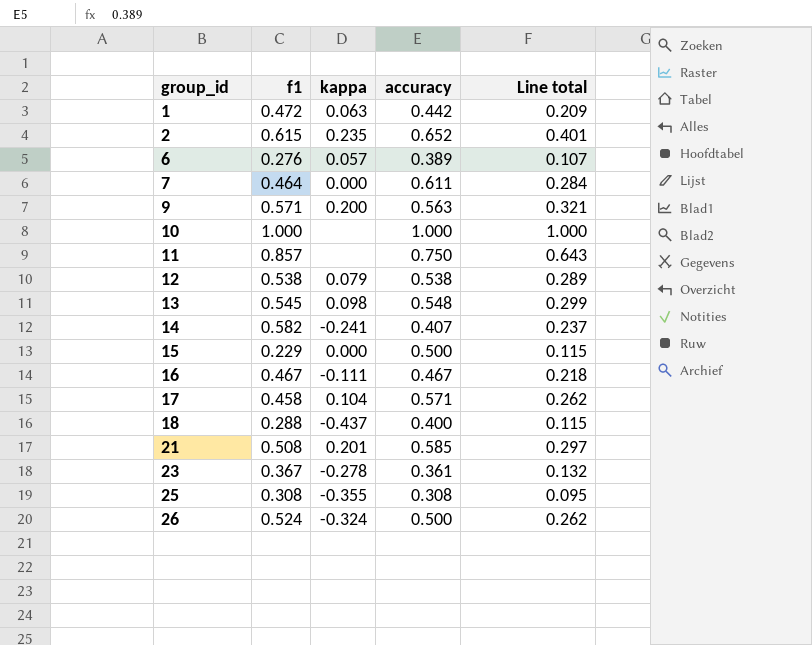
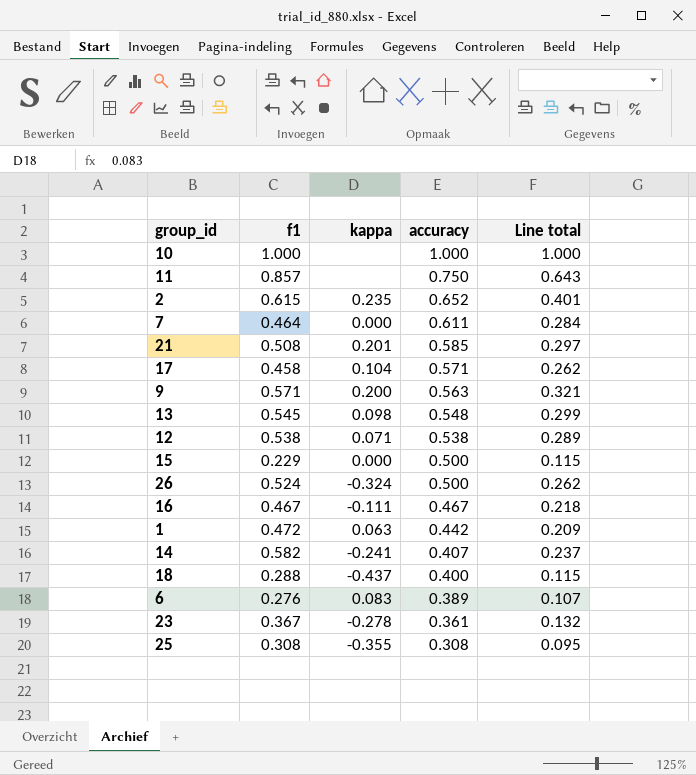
row order: group_id ascending -> accuracy descending
12 | kappa: 0.079 -> 0.071
6 | kappa: 0.057 -> 0.083

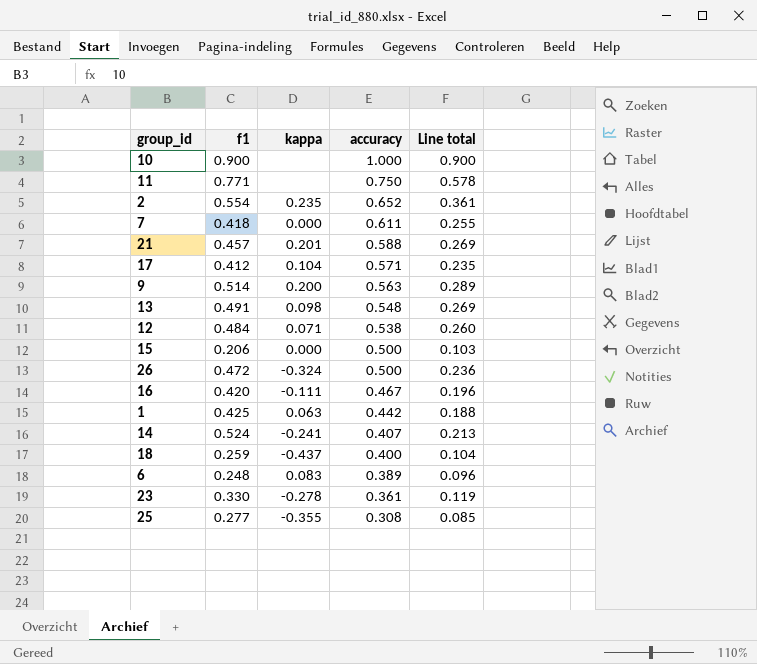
10 | f1: 1.000 -> 0.900
10 | Line total: 1.000 -> 0.900
11 | f1: 0.857 -> 0.771
11 | Line total: 0.643 -> 0.578
2 | f1: 0.615 -> 0.554
2 | Line total: 0.401 -> 0.361
7 | f1: 0.464 -> 0.418
7 | Line total: 0.284 -> 0.255
21 | f1: 0.508 -> 0.457
21 | accuracy: 0.585 -> 0.588
21 | Line total: 0.297 -> 0.269
17 | f1: 0.458 -> 0.412
17 | Line total: 0.262 -> 0.235
9 | f1: 0.571 -> 0.514
9 | Line total: 0.321 -> 0.289
13 | f1: 0.545 -> 0.491
13 | Line total: 0.299 -> 0.269
12 | f1: 0.538 -> 0.484
12 | Line total: 0.289 -> 0.260
15 | f1: 0.229 -> 0.206
15 | Line total: 0.115 -> 0.103
26 | f1: 0.524 -> 0.472
26 | Line total: 0.262 -> 0.236
16 | f1: 0.467 -> 0.420
16 | Line total: 0.218 -> 0.196
1 | f1: 0.472 -> 0.425
1 | Line total: 0.209 -> 0.188
14 | f1: 0.582 -> 0.524
14 | Line total: 0.237 -> 0.213
18 | f1: 0.288 -> 0.259
18 | Line total: 0.115 -> 0.104
6 | f1: 0.276 -> 0.248
6 | Line total: 0.107 -> 0.096
23 | f1: 0.367 -> 0.330
23 | Line total: 0.132 -> 0.119
25 | f1: 0.308 -> 0.277
25 | Line total: 0.095 -> 0.085

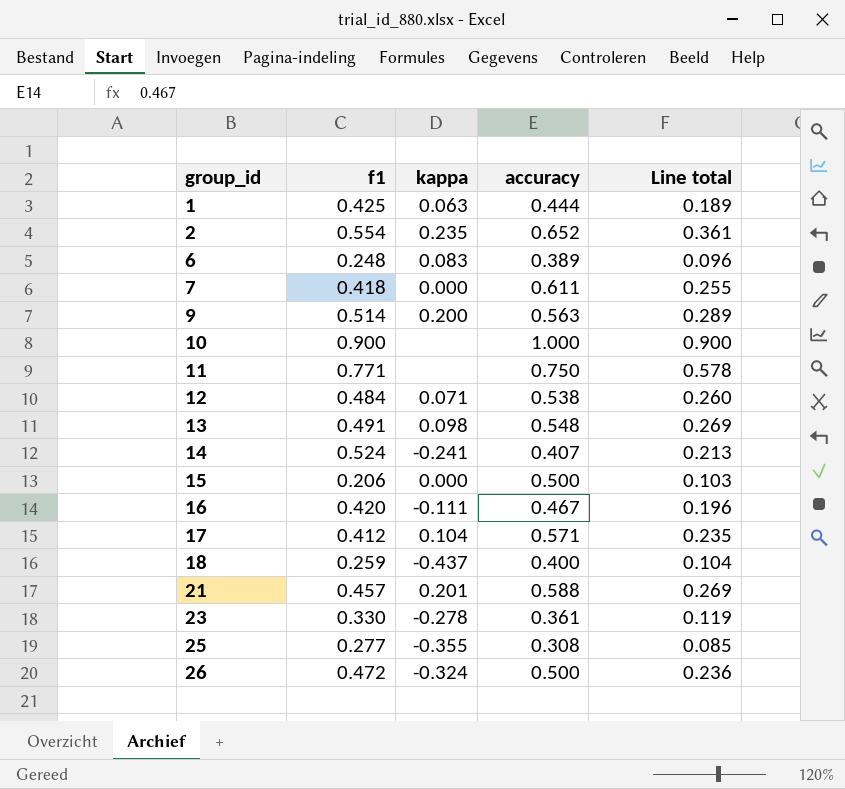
row order: accuracy descending -> group_id ascending
1 | accuracy: 0.442 -> 0.444
1 | Line total: 0.188 -> 0.189

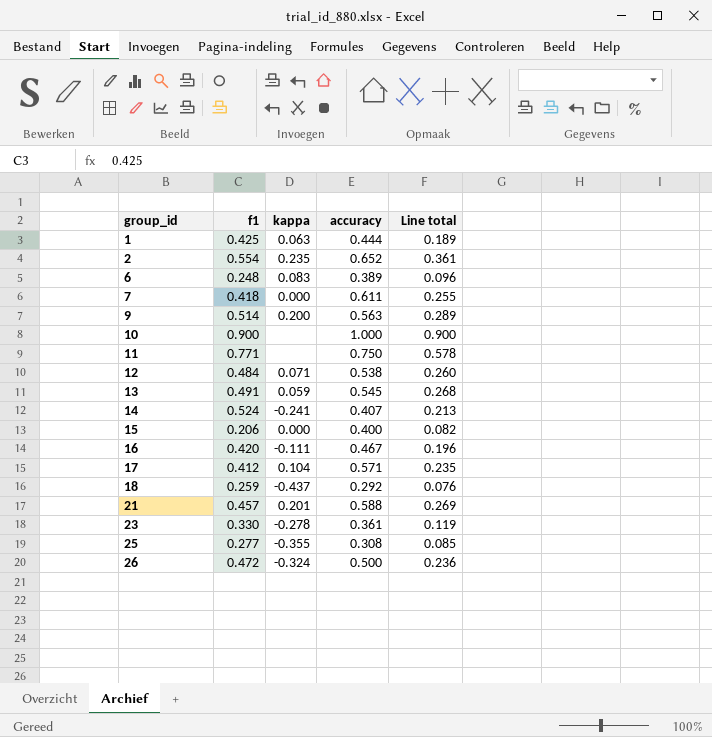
13 | kappa: 0.098 -> 0.059
13 | accuracy: 0.548 -> 0.545
13 | Line total: 0.269 -> 0.268
15 | accuracy: 0.500 -> 0.400
15 | Line total: 0.103 -> 0.082
18 | accuracy: 0.400 -> 0.292
18 | Line total: 0.104 -> 0.076

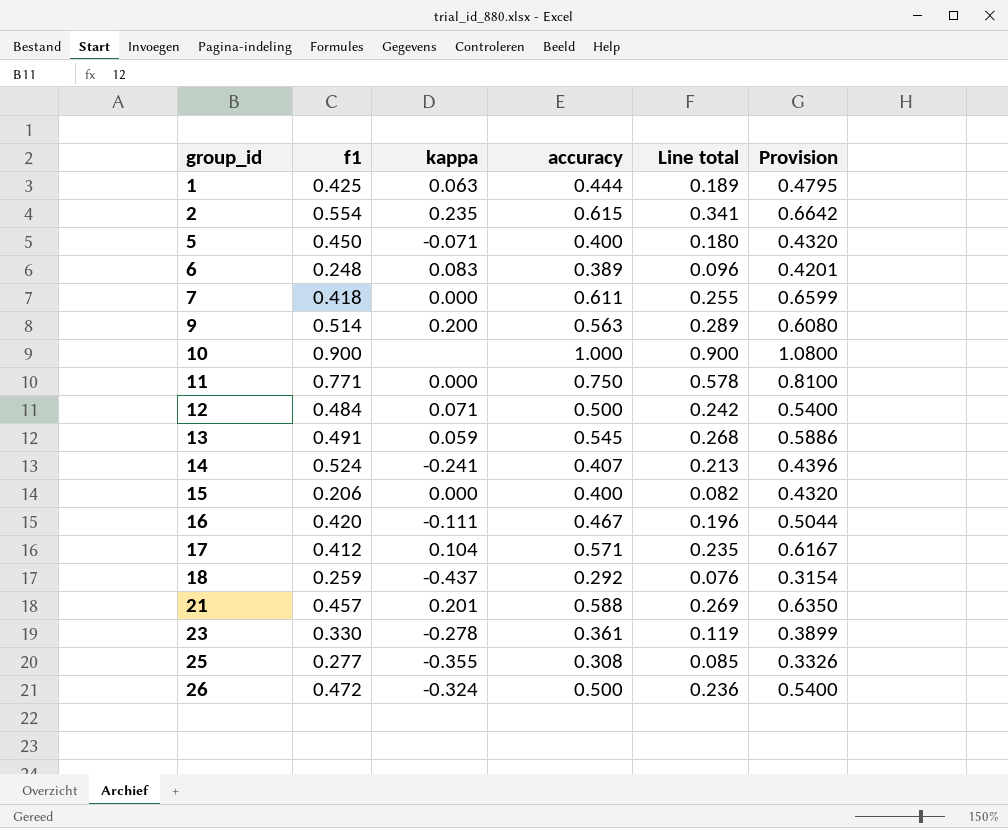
column Provision | formula: none -> [accuracy] * 1.08
2 | accuracy: 0.652 -> 0.615
2 | Line total: 0.361 -> 0.341
row 5: none -> 0.450 | -0.071 | 0.400 | 0.180 | 0.4320
11 | kappa: none -> 0.000
12 | accuracy: 0.538 -> 0.500
12 | Line total: 0.260 -> 0.242

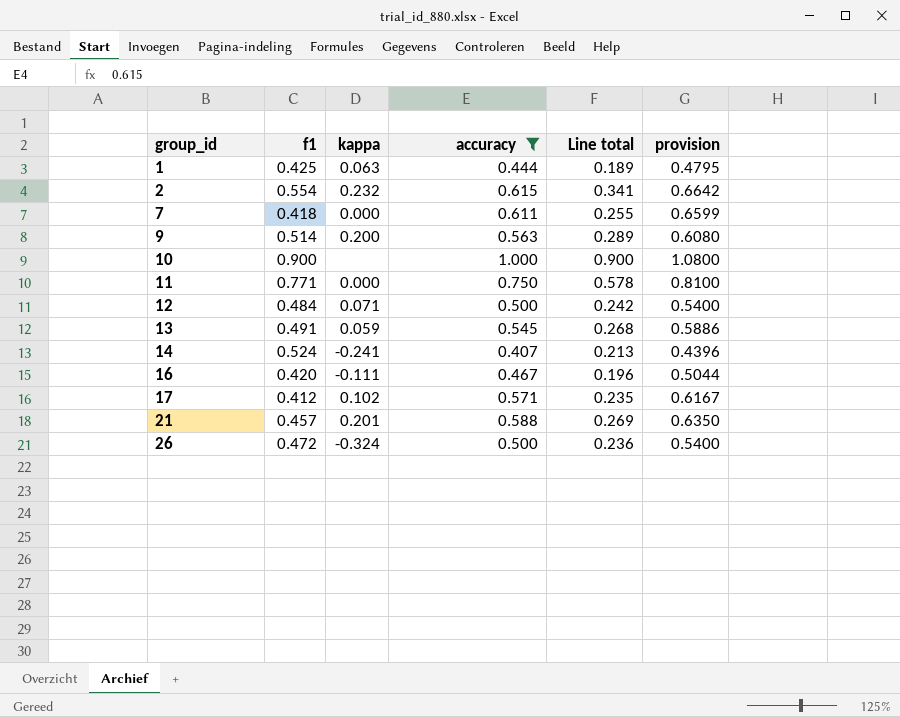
filter: none -> accuracy >= 0.407
column name: Provision -> provision
2 | kappa: 0.235 -> 0.232
17 | kappa: 0.104 -> 0.102

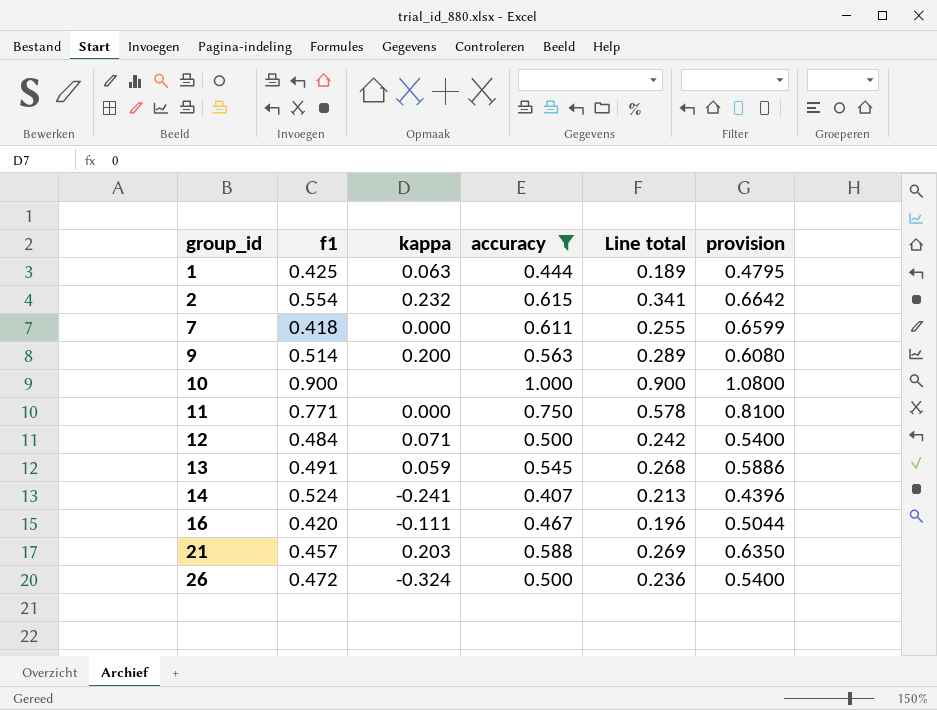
row 17: 0.412 | 0.102 | 0.571 | 0.235 | 0.6167 -> none
21 | kappa: 0.201 -> 0.203

